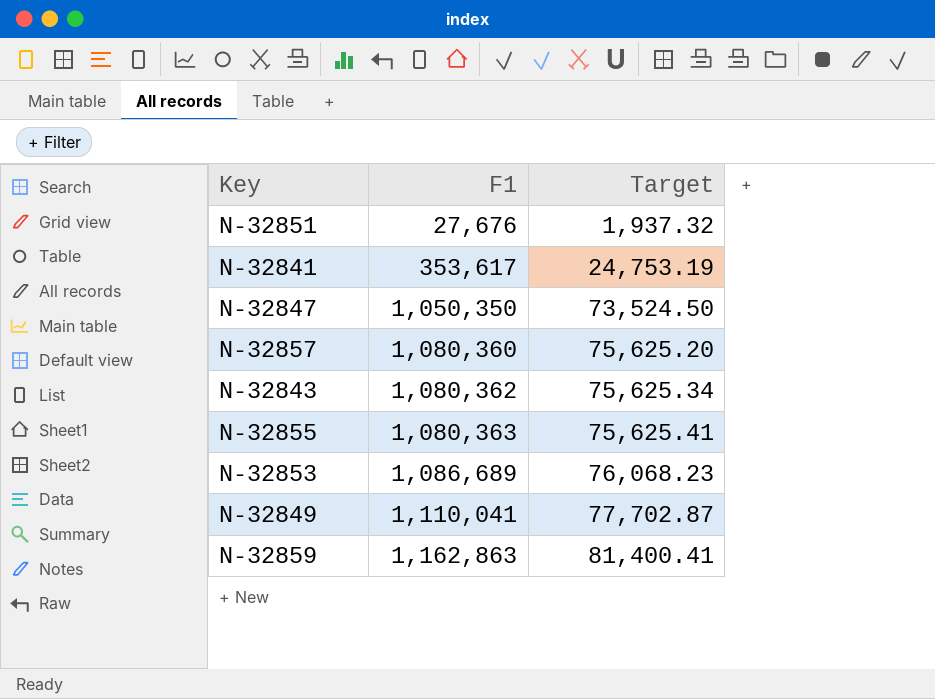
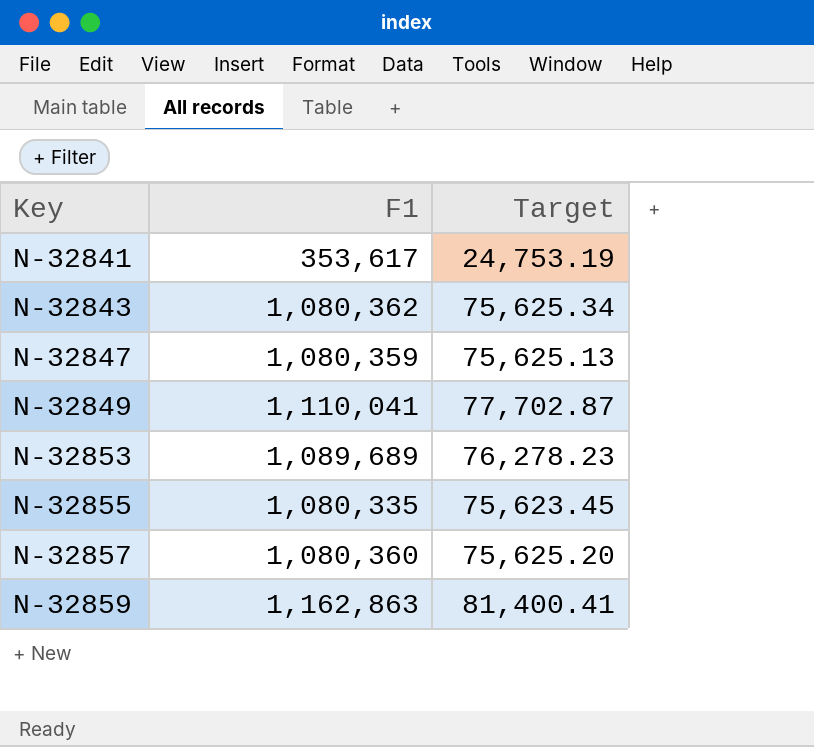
row order: F1 ascending -> Key ascending
row N-32851: 27,676 | 1,937.32 -> none
N-32847 | F1: 1,050,350 -> 1,080,359
N-32847 | Target: 73,524.50 -> 75,625.13
N-32853 | F1: 1,086,689 -> 1,089,689
N-32853 | Target: 76,068.23 -> 76,278.23
N-32855 | F1: 1,080,363 -> 1,080,335
N-32855 | Target: 75,625.41 -> 75,623.45

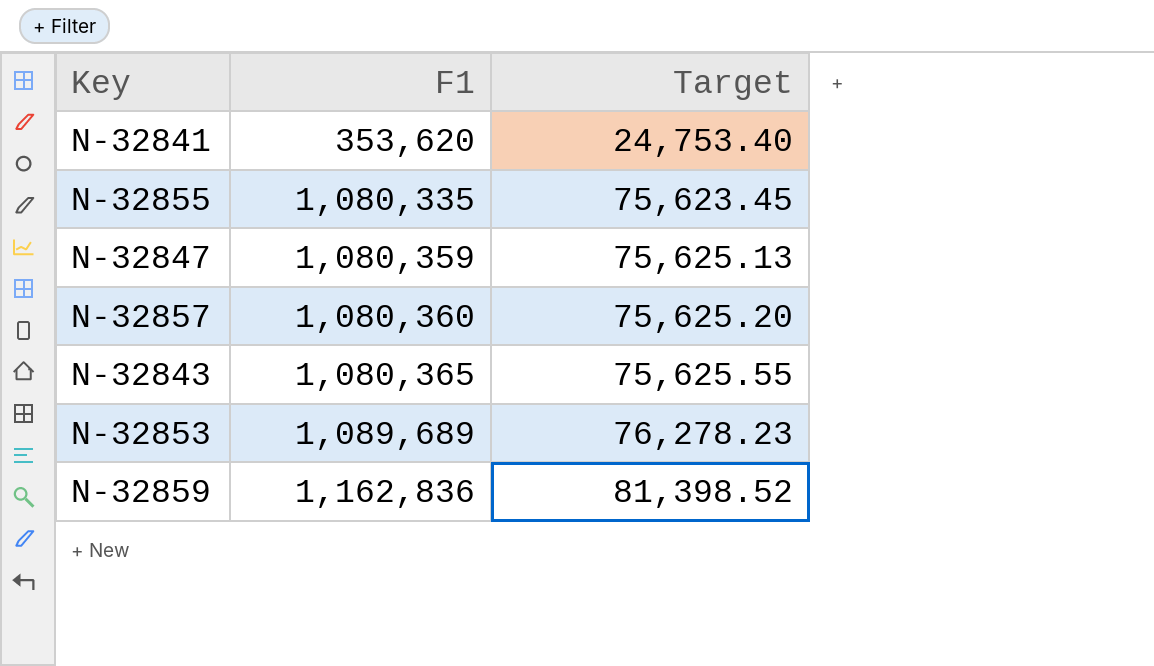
row order: Key ascending -> F1 ascending
row N-32849: 1,110,041 | 77,702.87 -> none
N-32841 | F1: 353,617 -> 353,620
N-32841 | Target: 24,753.19 -> 24,753.40
N-32843 | F1: 1,080,362 -> 1,080,365
N-32843 | Target: 75,625.34 -> 75,625.55
N-32859 | F1: 1,162,863 -> 1,162,836
N-32859 | Target: 81,400.41 -> 81,398.52

